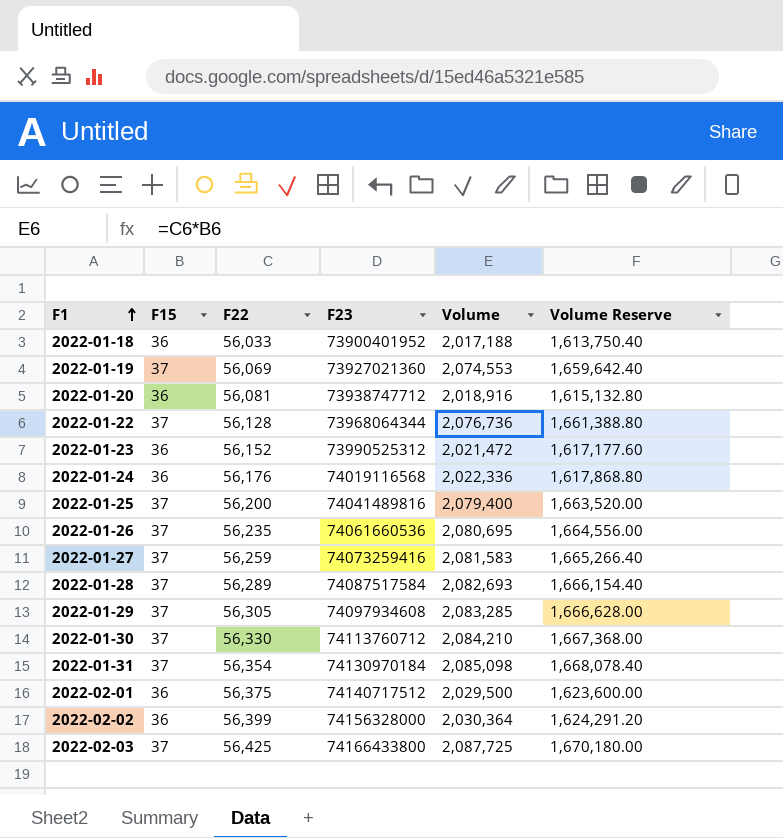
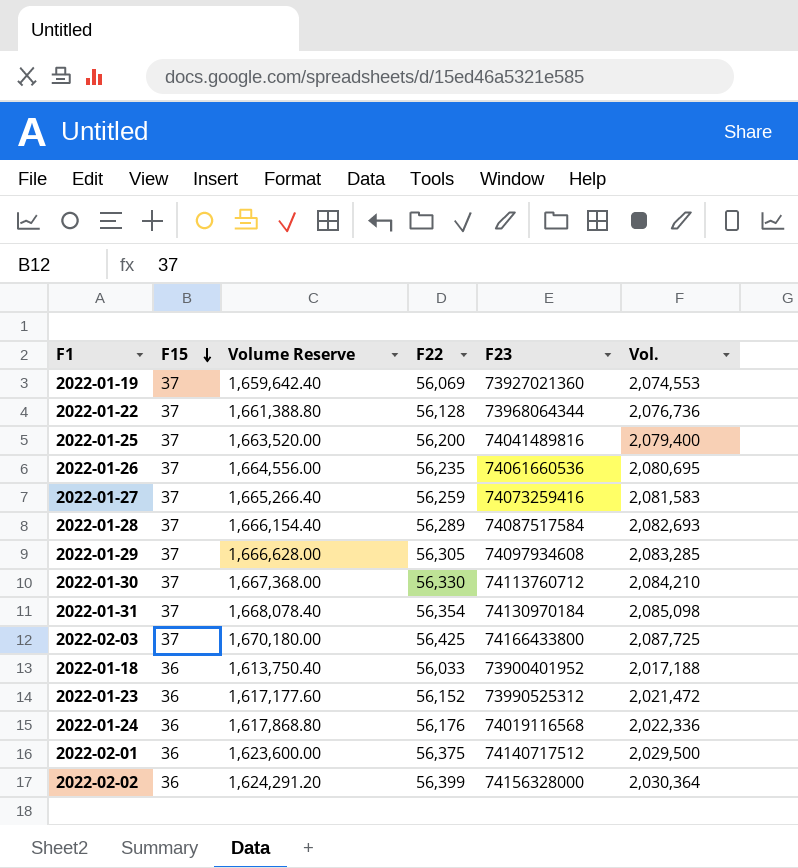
row order: F1 ascending -> F15 descending
column Volume Reserve | position: 6 -> 3
column name: Volume -> Vol.
row 2022-01-20: 36 | 56,081 | 73938747712 | 2,018,916 | 1,615,132.80 -> none

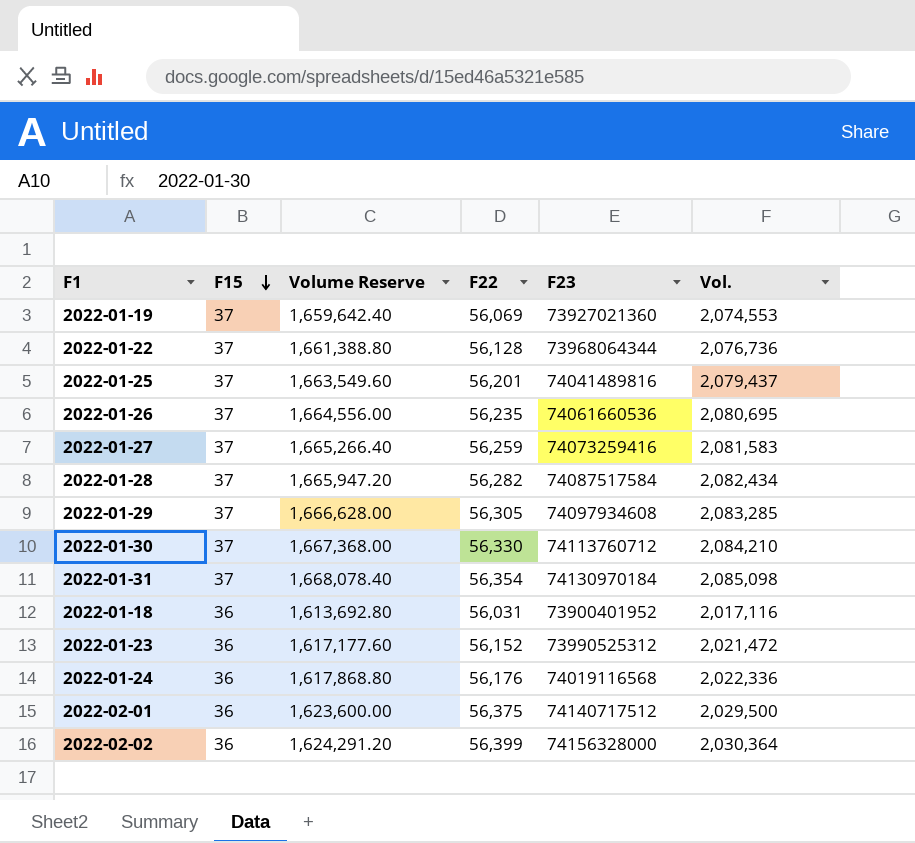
row 2022-02-03: 37 | 1,670,180.00 | 56,425 | 74166433800 | 2,087,725 -> none
2022-01-25 | Volume Reserve: 1,663,520.00 -> 1,663,549.60
2022-01-25 | F22: 56,200 -> 56,201
2022-01-25 | Vol.: 2,079,400 -> 2,079,437
2022-01-28 | Volume Reserve: 1,666,154.40 -> 1,665,947.20
2022-01-28 | F22: 56,289 -> 56,282
2022-01-28 | Vol.: 2,082,693 -> 2,082,434
2022-01-18 | Volume Reserve: 1,613,750.40 -> 1,613,692.80
2022-01-18 | F22: 56,033 -> 56,031
2022-01-18 | Vol.: 2,017,188 -> 2,017,116

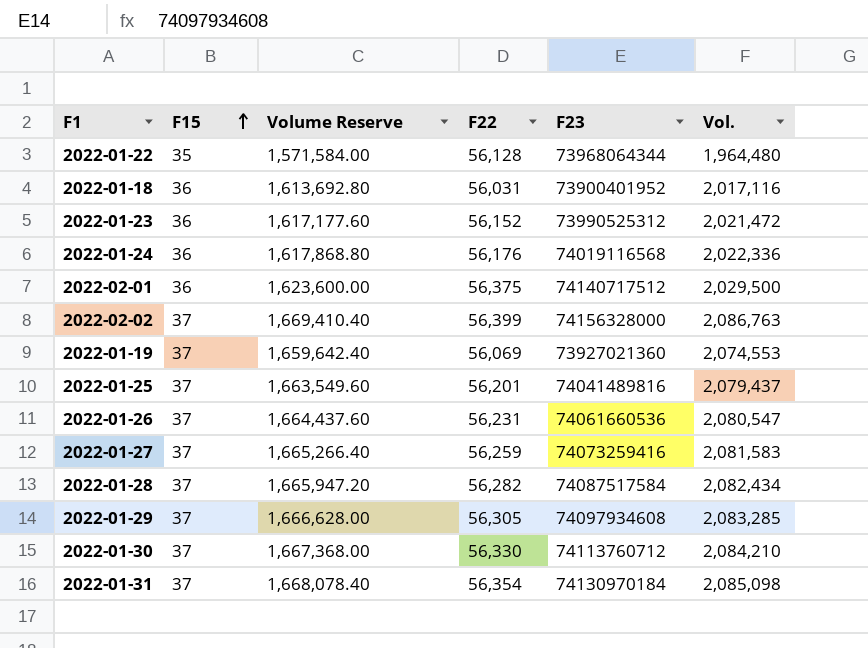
row order: F15 descending -> F15 ascending
2022-01-22 | F15: 37 -> 35
2022-01-22 | Volume Reserve: 1,661,388.80 -> 1,571,584.00
2022-01-22 | Vol.: 2,076,736 -> 1,964,480
2022-02-02 | F15: 36 -> 37
2022-02-02 | Volume Reserve: 1,624,291.20 -> 1,669,410.40
2022-02-02 | Vol.: 2,030,364 -> 2,086,763
2022-01-26 | Volume Reserve: 1,664,556.00 -> 1,664,437.60
2022-01-26 | F22: 56,235 -> 56,231
2022-01-26 | Vol.: 2,080,695 -> 2,080,547

